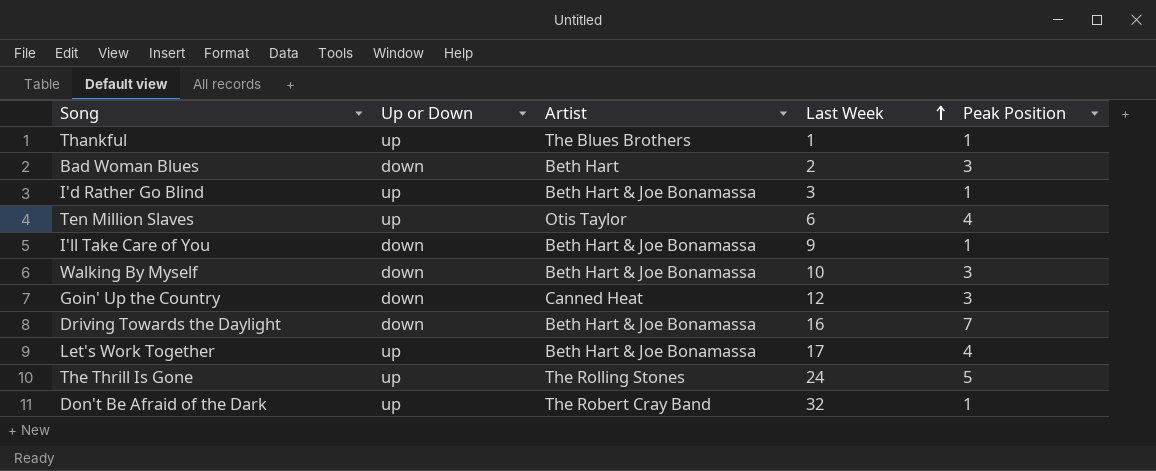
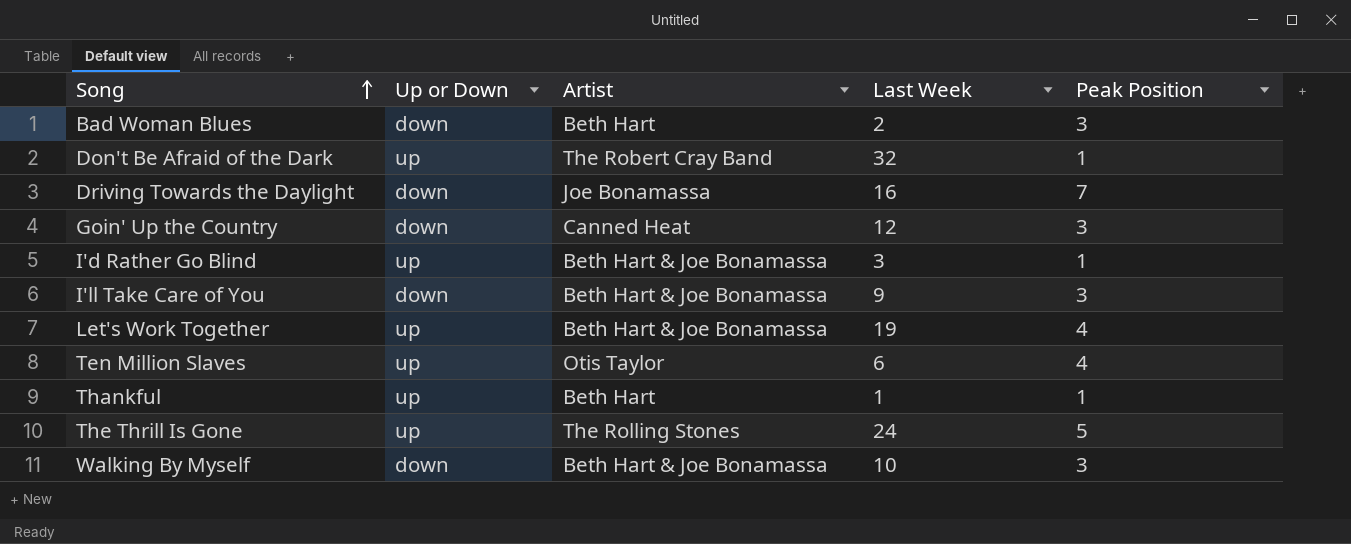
row order: Last Week ascending -> Song ascending
Driving Towards the Daylight | Artist: Beth Hart & Joe Bonamassa -> Joe Bonamassa
I'll Take Care of You | Peak Position: 1 -> 3
Let's Work Together | Last Week: 17 -> 19
Thankful | Artist: The Blues Brothers -> Beth Hart

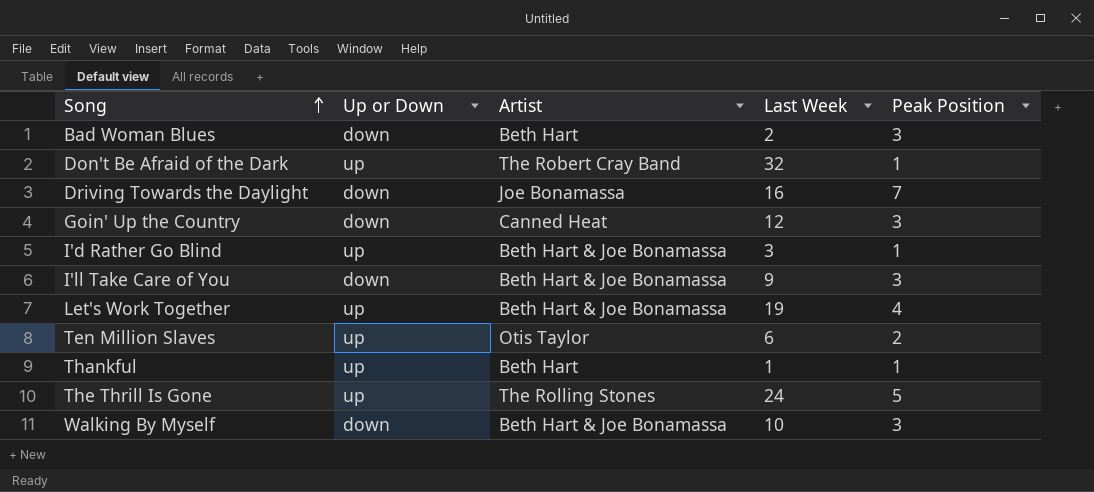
Ten Million Slaves | Peak Position: 4 -> 2

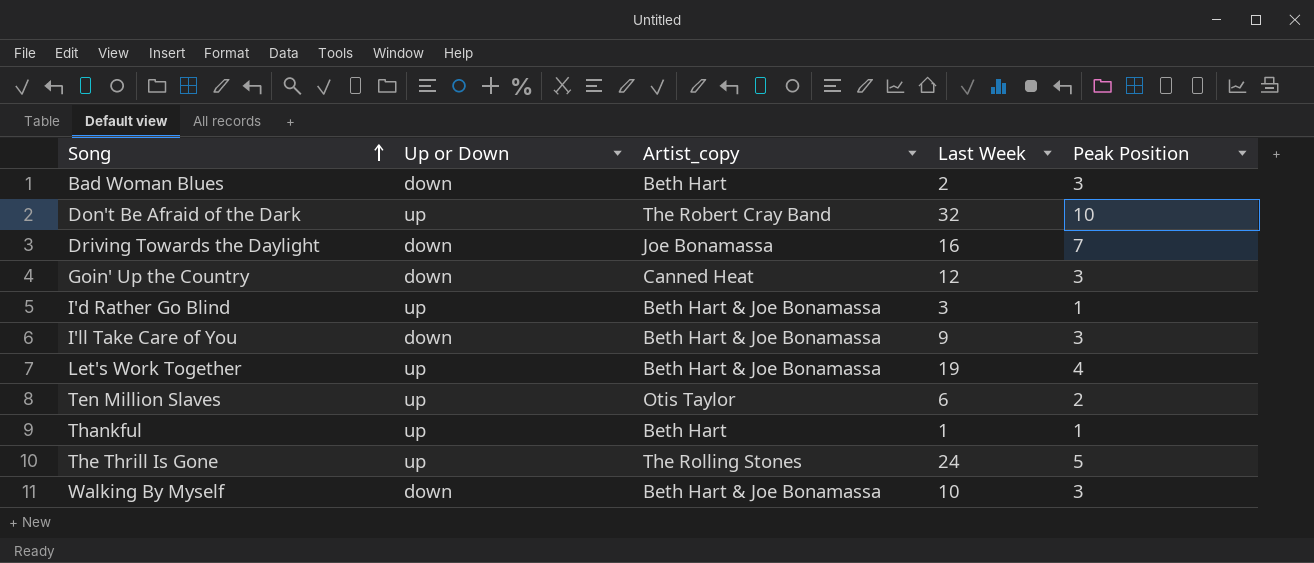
column name: Artist -> Artist_copy
Don't Be Afraid of the Dark | Peak Position: 1 -> 10

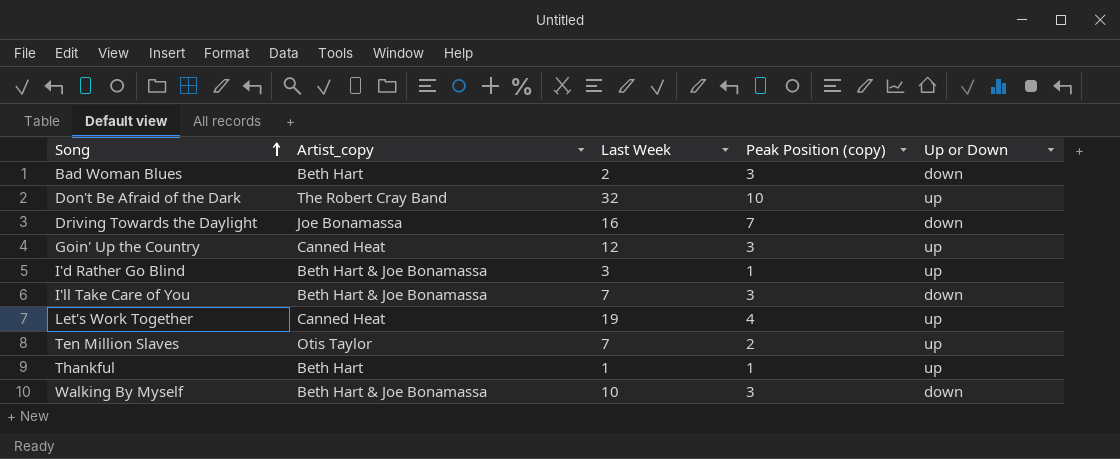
column name: Peak Position -> Peak Position (copy)
column Up or Down | position: 2 -> 5
row The Thrill Is Gone: up | The Rolling Stones | 24 | 5 -> none
Goin' Up the Country | Up or Down: down -> up
I'll Take Care of You | Last Week: 9 -> 7
Let's Work Together | Artist_copy: Beth Hart & Joe Bonamassa -> Canned Heat
Ten Million Slaves | Last Week: 6 -> 7

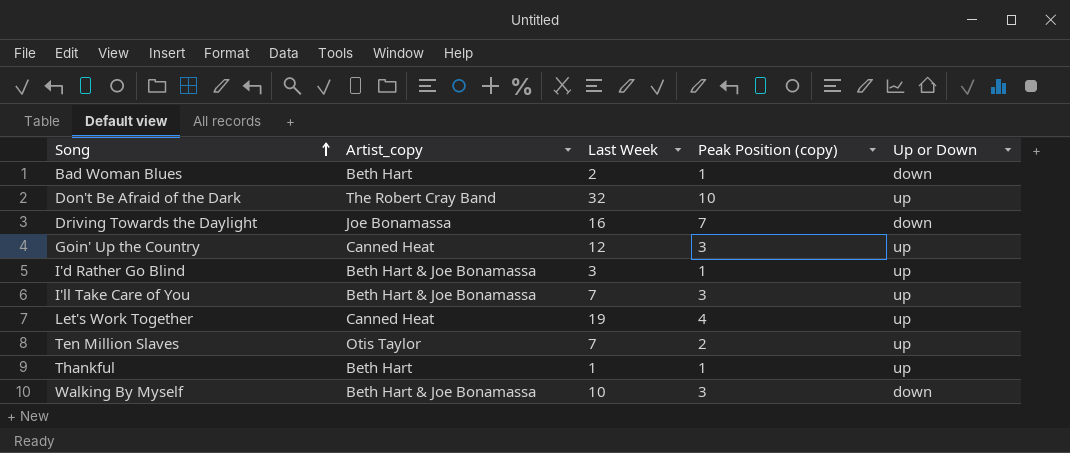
Bad Woman Blues | Peak Position (copy): 3 -> 1
I'll Take Care of You | Up or Down: down -> up

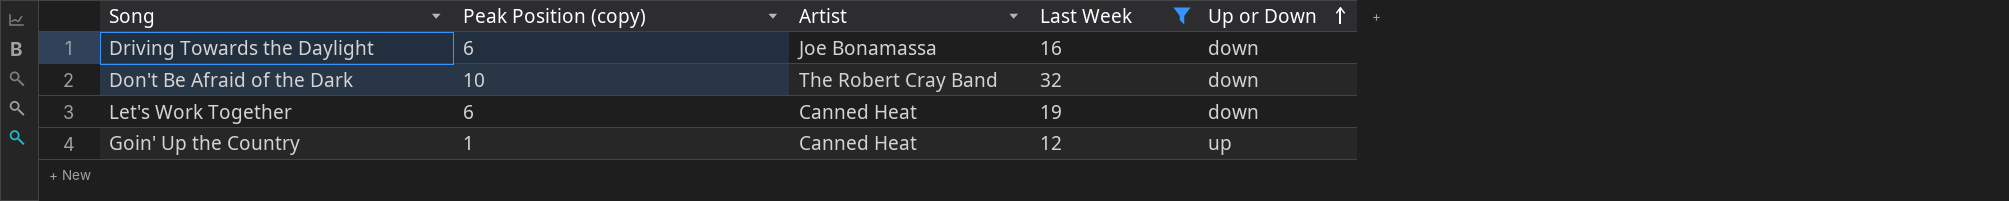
filter: none -> Last Week >= 12
row order: Song ascending -> Up or Down ascending
column Peak Position (copy) | position: 4 -> 2
column name: Artist_copy -> Artist
Driving Towards the Daylight | Peak Position (copy): 7 -> 6
Don't Be Afraid of the Dark | Up or Down: up -> down
Let's Work Together | Peak Position (copy): 4 -> 6
Let's Work Together | Up or Down: up -> down
Goin' Up the Country | Peak Position (copy): 3 -> 1

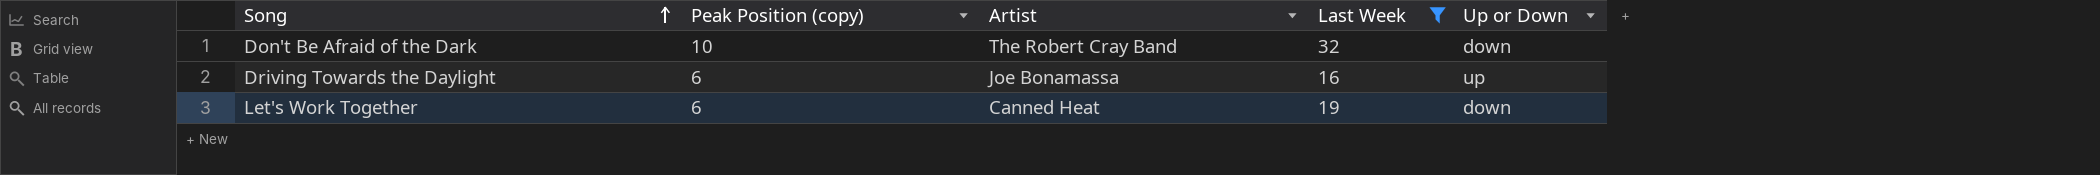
row order: Up or Down ascending -> Song ascending
row Goin' Up the Country: 1 | Canned Heat | 12 | up -> none
Driving Towards the Daylight | Up or Down: down -> up

